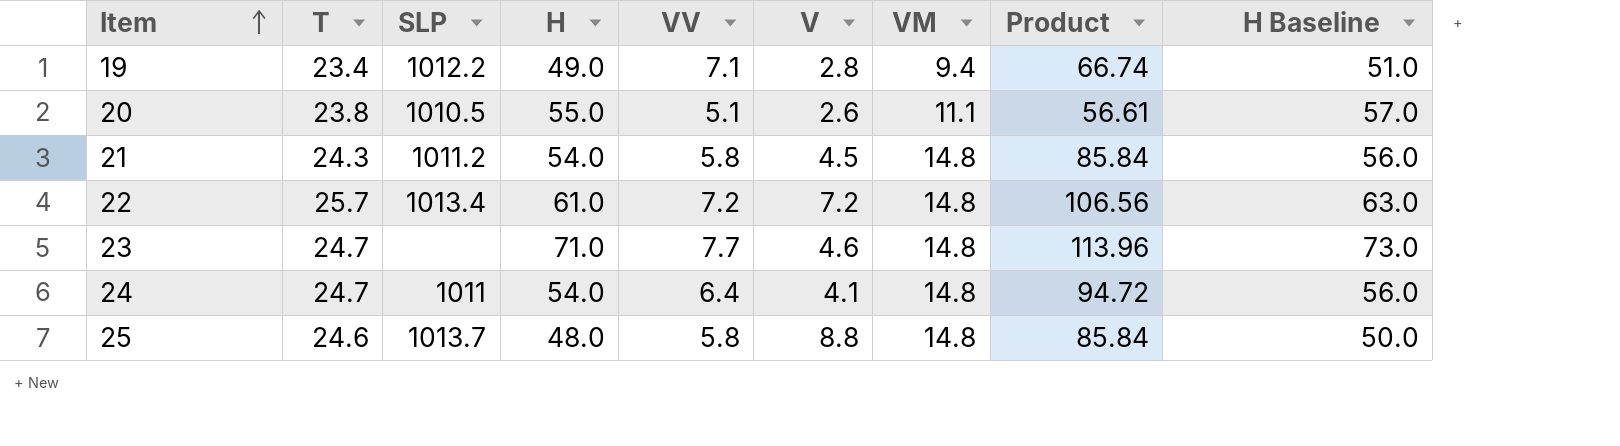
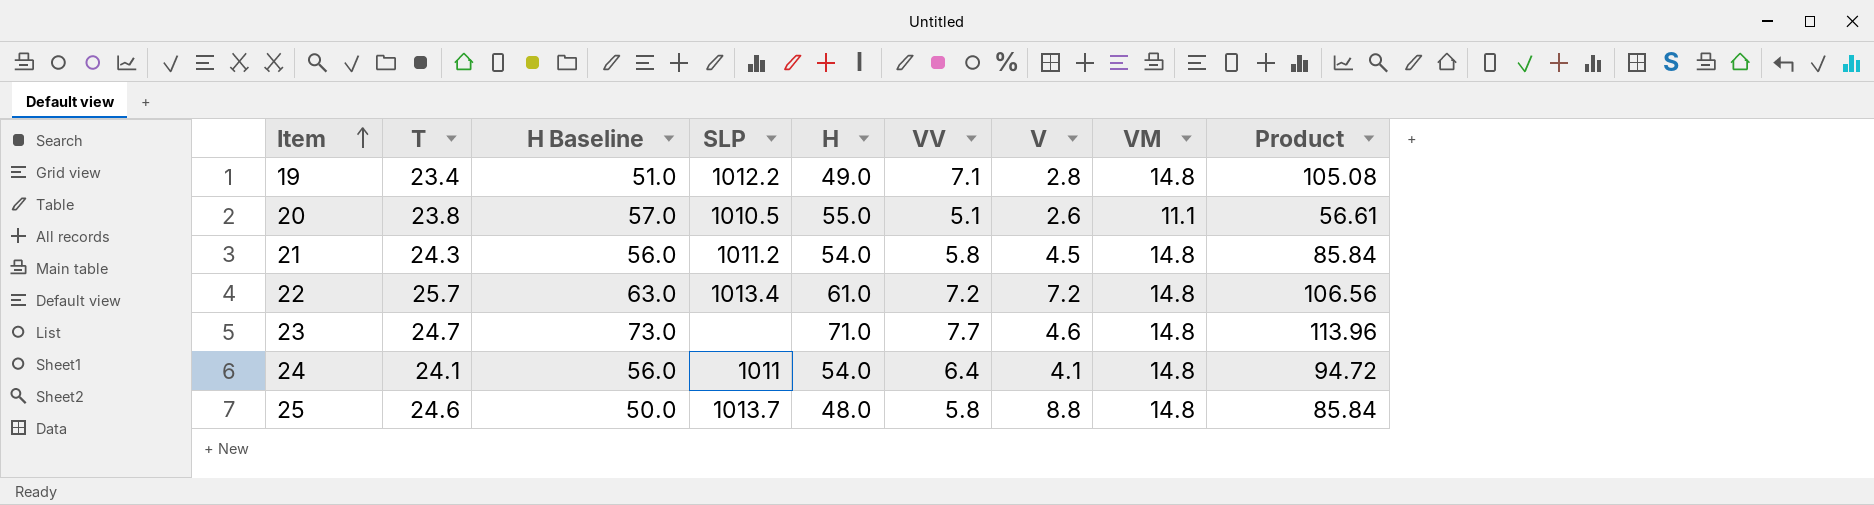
column H Baseline | position: 9 -> 3
19 | VM: 9.4 -> 14.8
19 | Product: 66.74 -> 105.08
24 | T: 24.7 -> 24.1

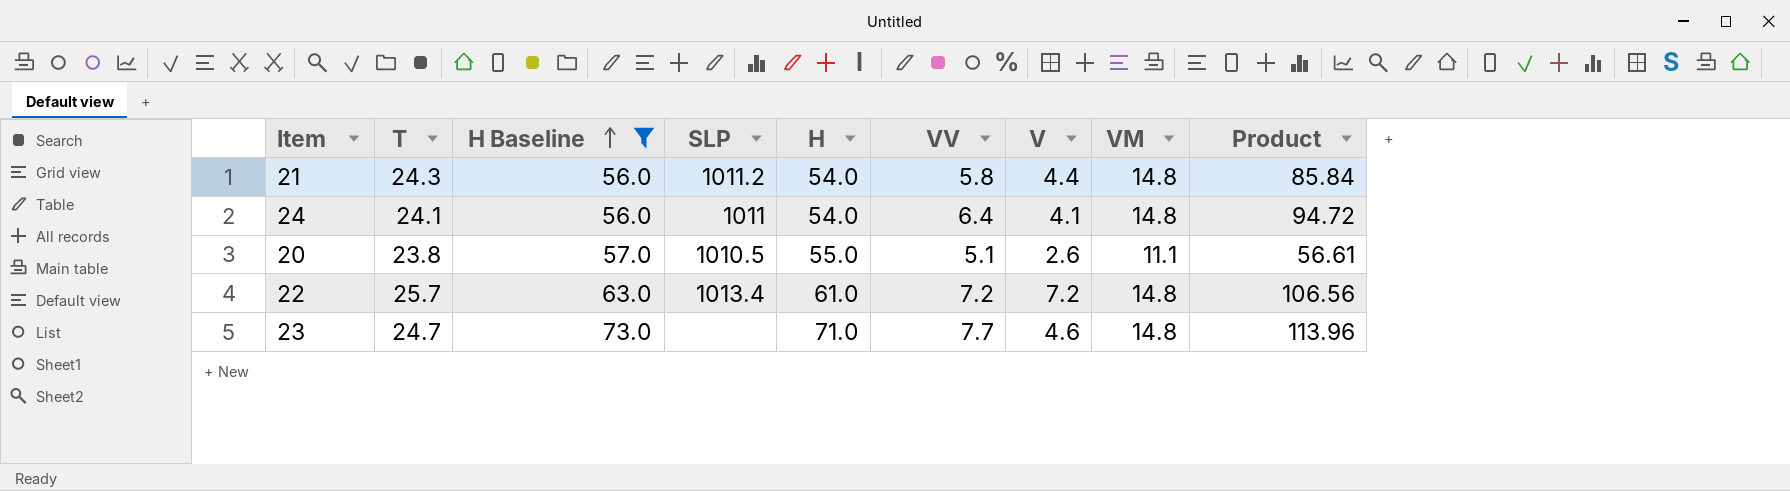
filter: none -> H Baseline >= 56.0
row order: Item ascending -> H Baseline ascending
21 | V: 4.5 -> 4.4

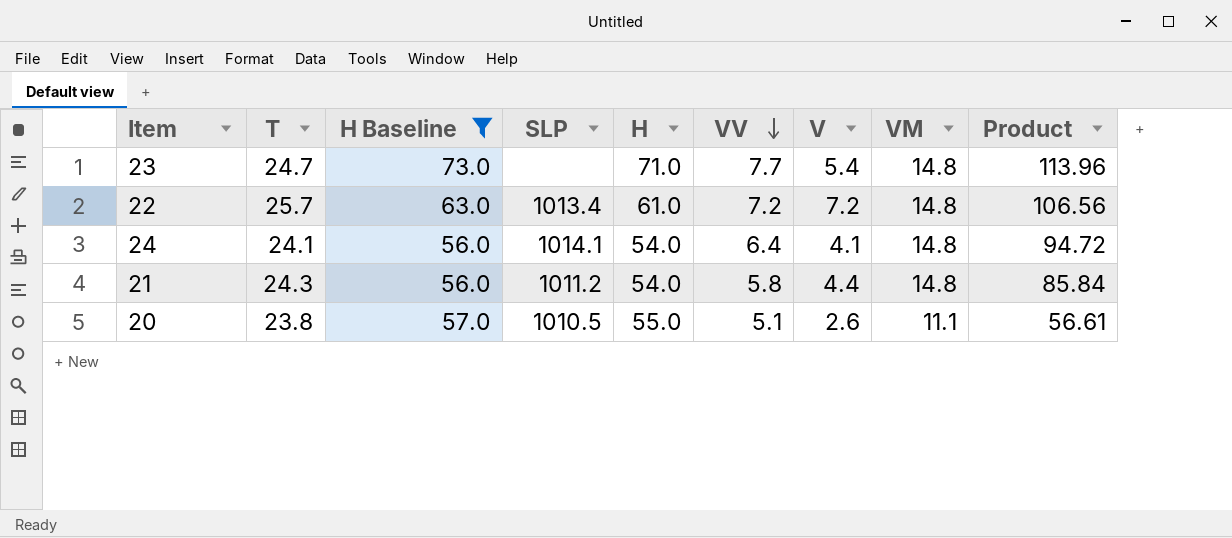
row order: H Baseline ascending -> VV descending
23 | V: 4.6 -> 5.4
24 | SLP: 1011 -> 1014.1

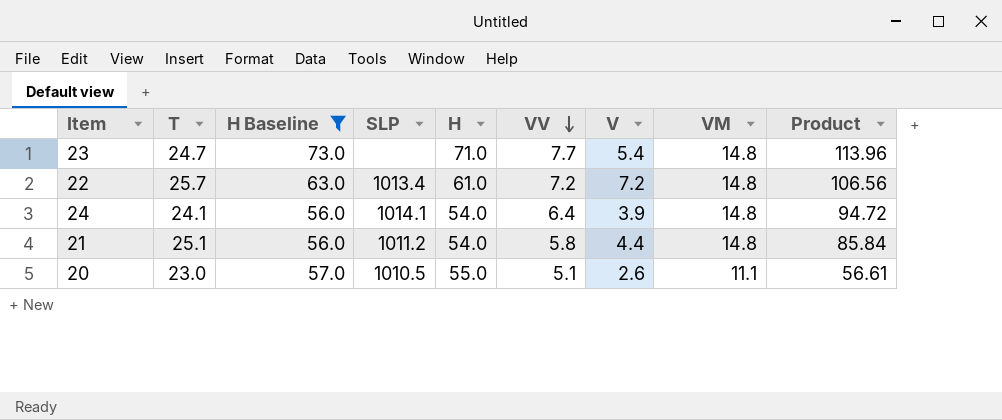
24 | V: 4.1 -> 3.9
21 | T: 24.3 -> 25.1
20 | T: 23.8 -> 23.0

